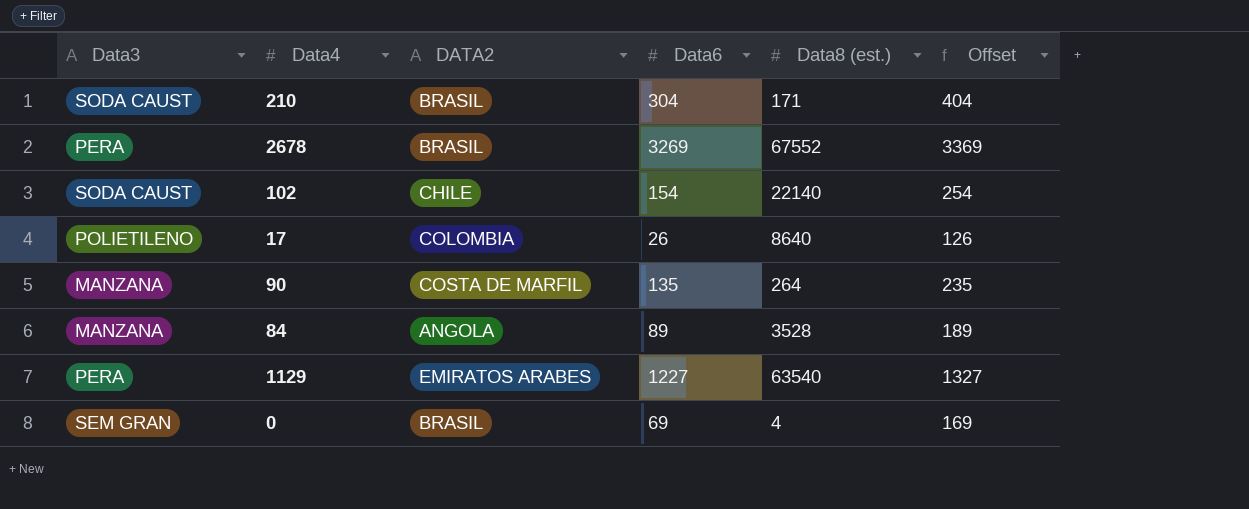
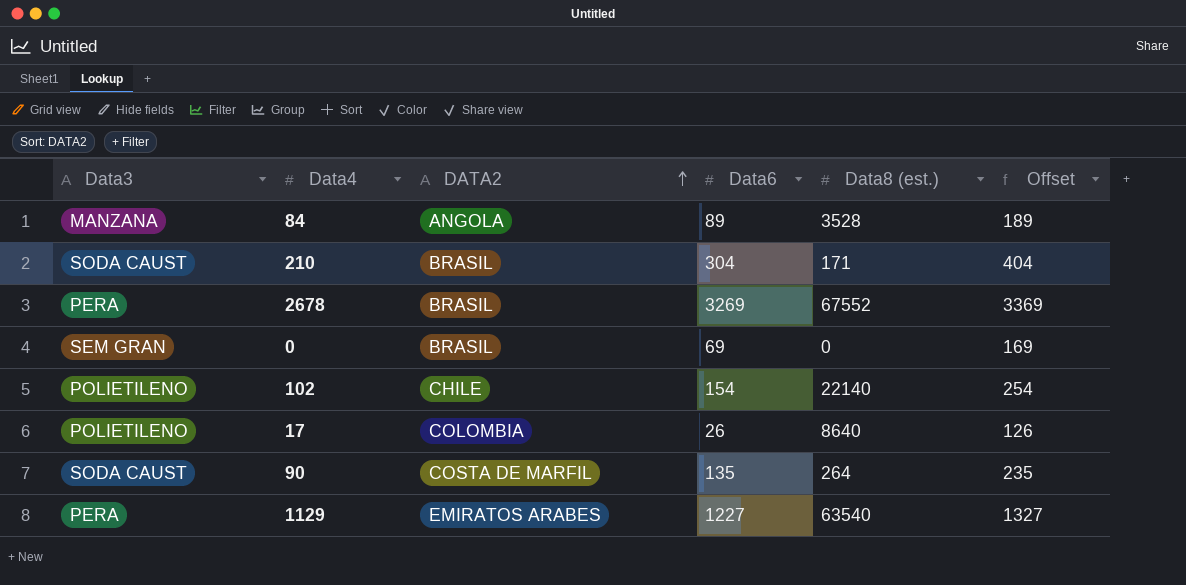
row order: none -> DATA2 ascending
0 | Data8 (est.): 4 -> 0
102 | Data3: SODA CAUST -> POLIETILENO
90 | Data3: MANZANA -> SODA CAUST

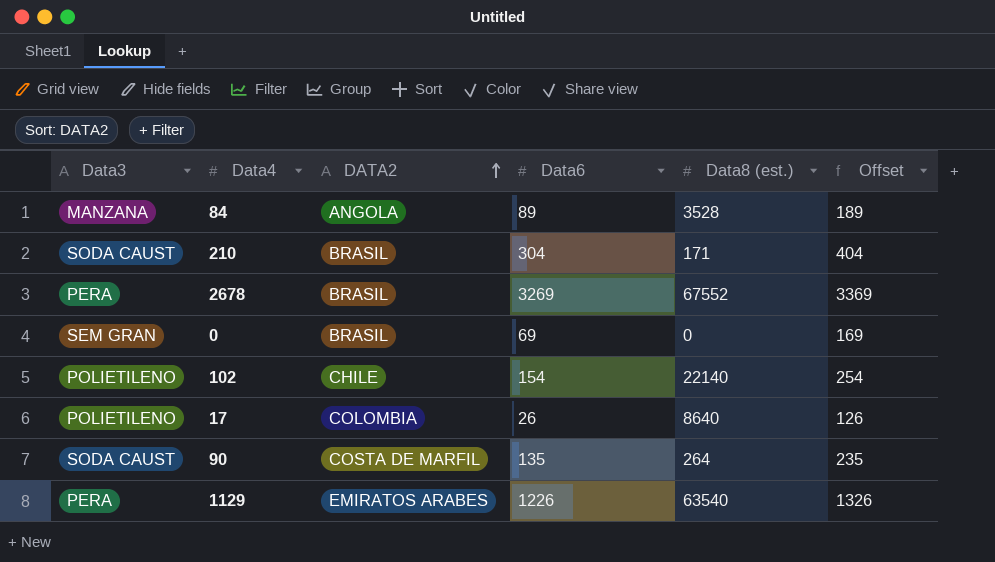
1129 | Data6: 1227 -> 1226
1129 | Offset: 1327 -> 1326

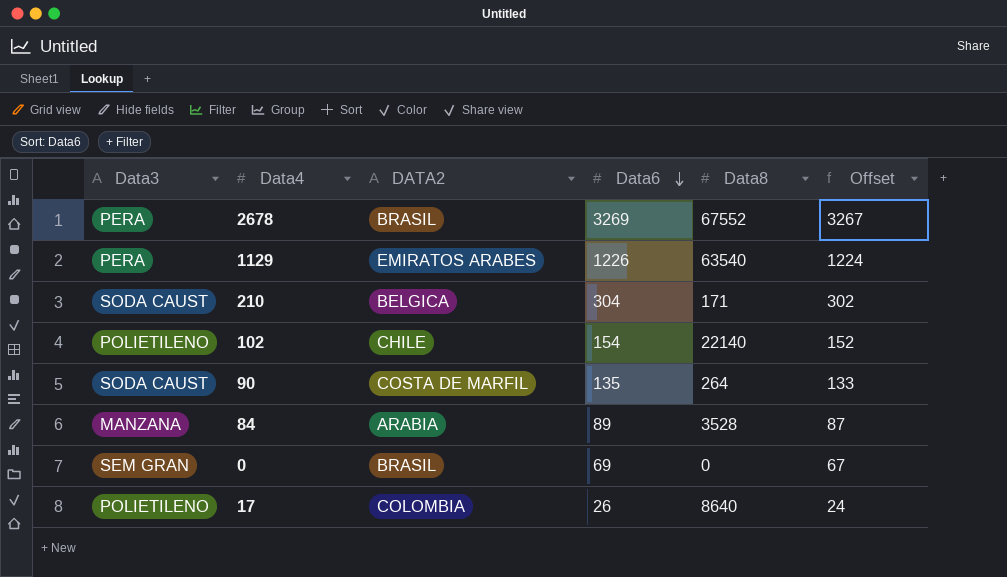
row order: DATA2 ascending -> Data6 descending
column name: Data8 (est.) -> Data8
column Offset | formula: [Data6] + 100 -> [Data6] - 2
210 | DATA2: BRASIL -> BELGICA
84 | DATA2: ANGOLA -> ARABIA

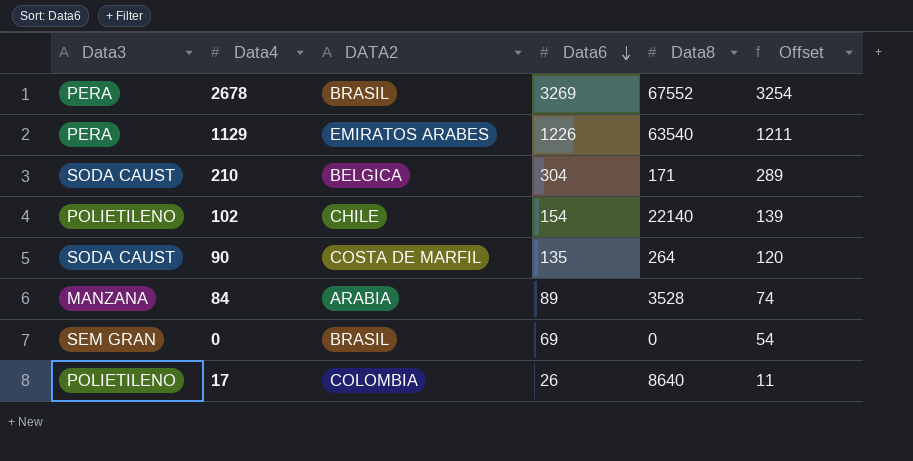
column Offset | formula: [Data6] - 2 -> [Data6] - 15

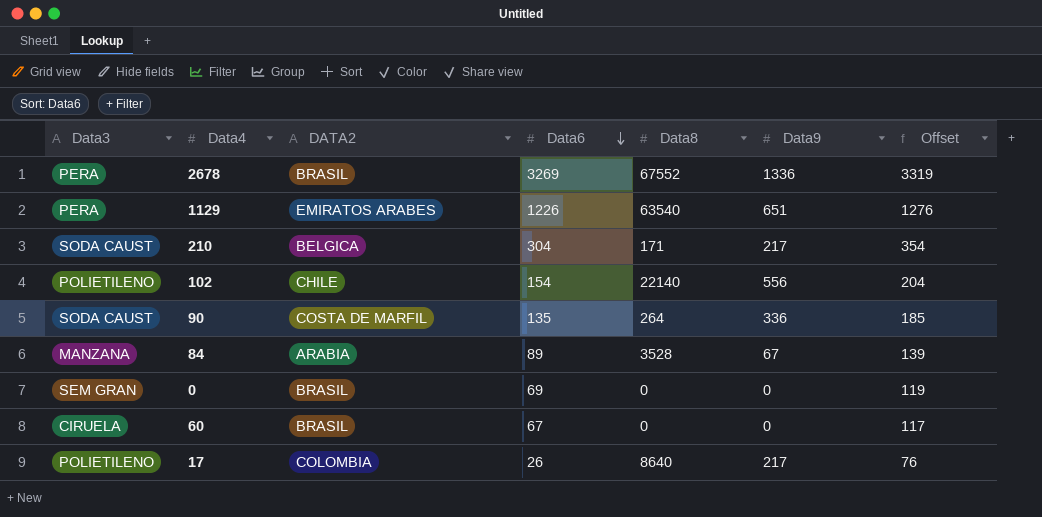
column Data9 | position: none -> 6
column Offset | formula: [Data6] - 15 -> [Data6] + 50
row 60: none -> CIRUELA | BRASIL | 67 | 0 | 0 | 117

